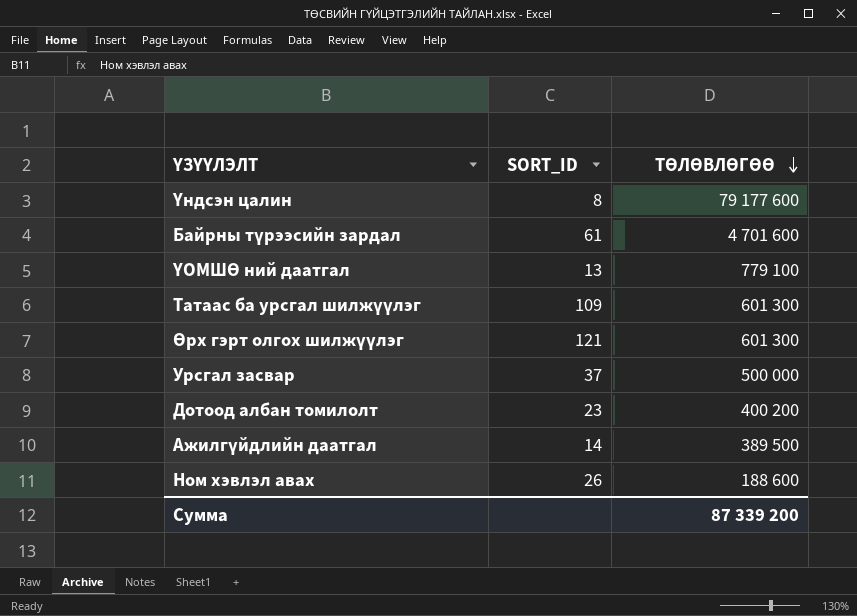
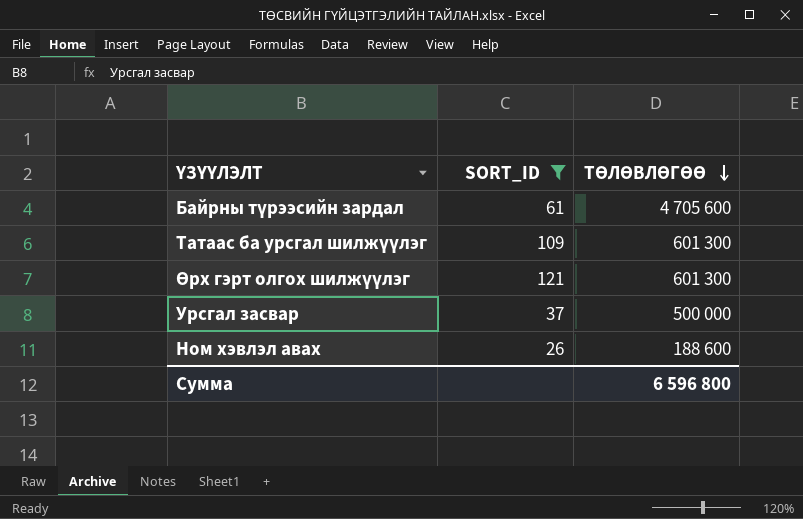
filter: none -> SORT_ID >= 26
Байрны түрээсийн зардал | ТӨЛӨВЛӨГӨӨ: 4 701 600 -> 4 705 600
Сумма | ТӨЛӨВЛӨГӨӨ: 87 339 200 -> 6 596 800

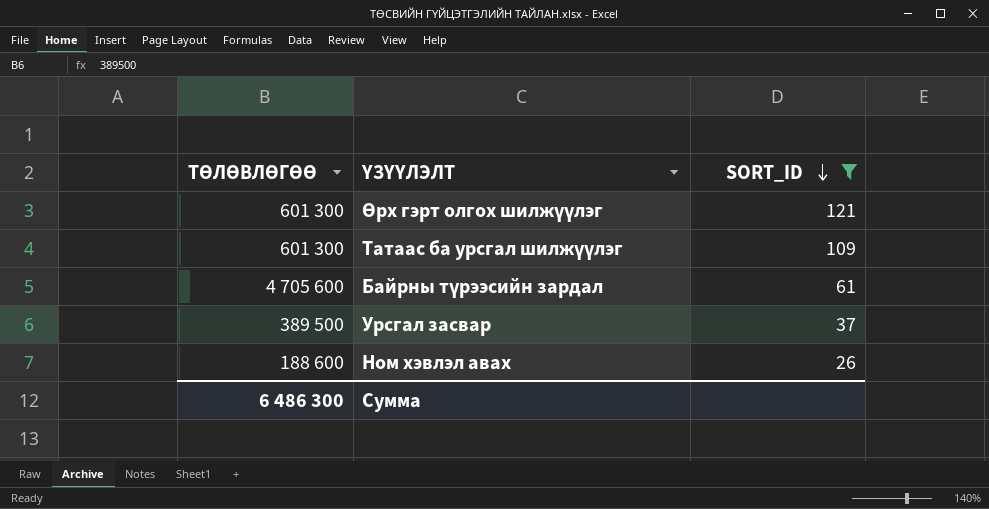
row order: ТӨЛӨВЛӨГӨӨ descending -> SORT_ID descending
column ТӨЛӨВЛӨГӨӨ | position: 3 -> 1
Урсгал засвар | ТӨЛӨВЛӨГӨӨ: 500 000 -> 389 500
Сумма | ТӨЛӨВЛӨГӨӨ: 6 596 800 -> 6 486 300

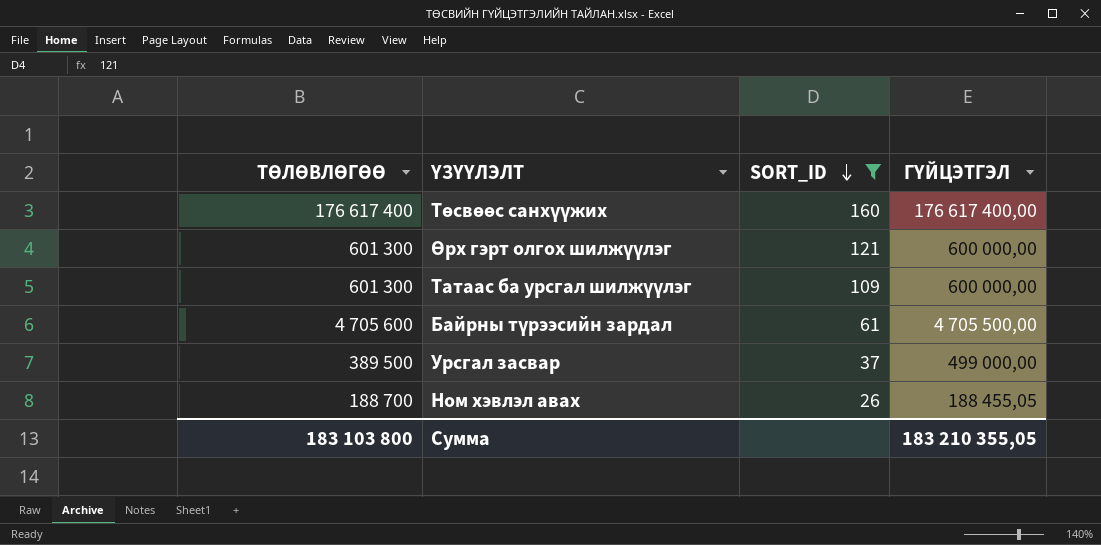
column ГҮЙЦЭТГЭЛ | position: none -> 4
row Төсвөөс санхүүжих: none -> 176 617 400 | 160 | 176 617 400,00
Ном хэвлэл авах | ТӨЛӨВЛӨГӨӨ: 188 600 -> 188 700
Сумма | ТӨЛӨВЛӨГӨӨ: 6 486 300 -> 183 103 800

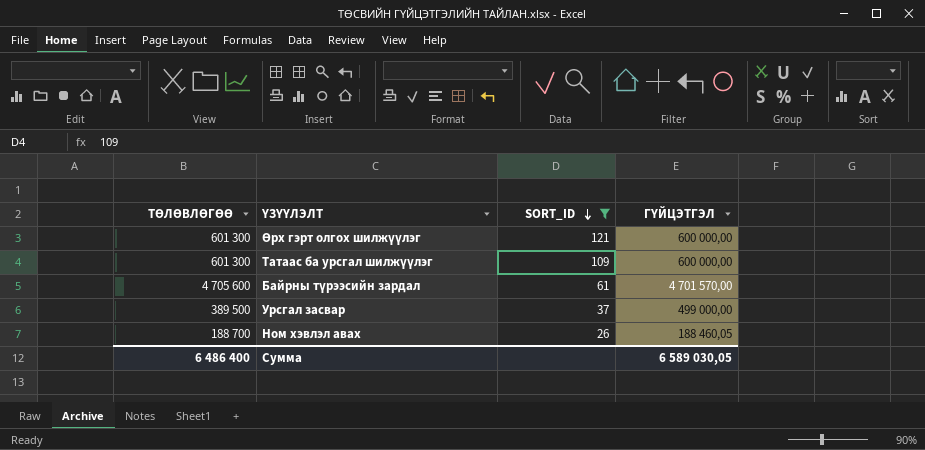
row Төсвөөс санхүүжих: 176 617 400 | 160 | 176 617 400,00 -> none
Байрны түрээсийн зардал | ГҮЙЦЭТГЭЛ: 4 705 500,00 -> 4 701 570,00
Ном хэвлэл авах | ГҮЙЦЭТГЭЛ: 188 455,05 -> 188 460,05
Сумма | ТӨЛӨВЛӨГӨӨ: 183 103 800 -> 6 486 400
Сумма | ГҮЙЦЭТГЭЛ: 183 210 355,05 -> 6 589 030,05

